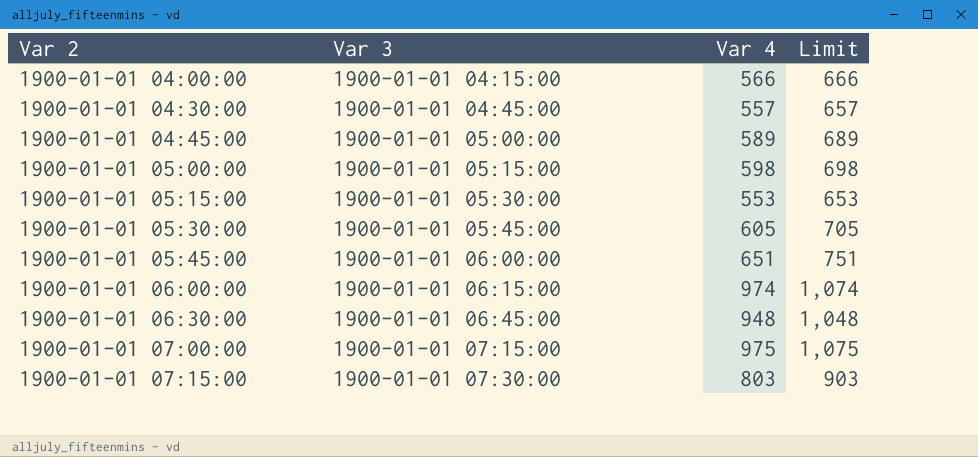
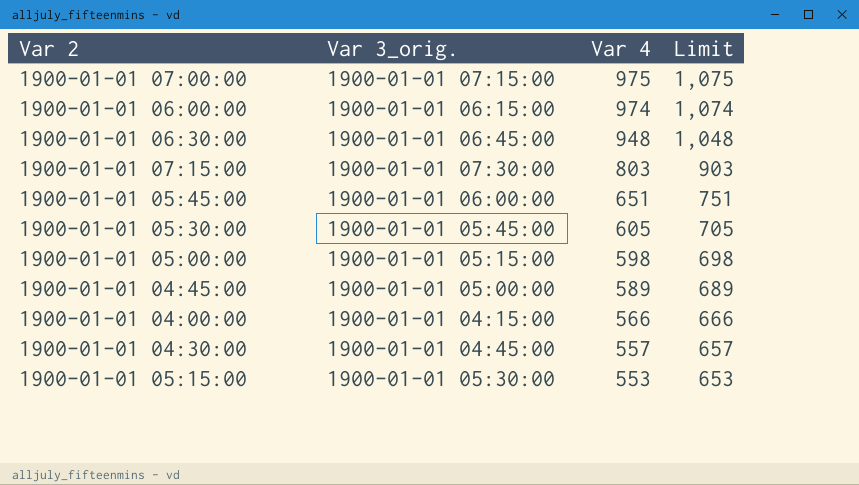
row order: Var 2 ascending -> Var 4 descending
column name: Var 3 -> Var 3_orig.

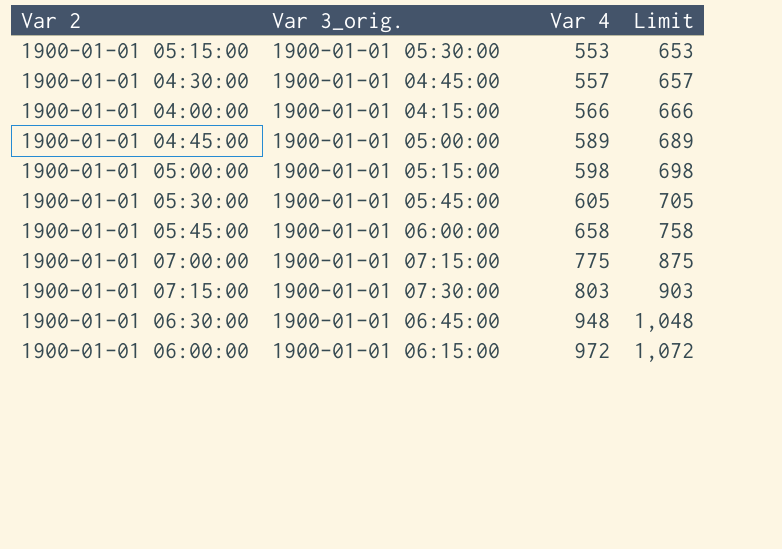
row order: Var 4 descending -> Var 4 ascending
1900-01-01 05:45:00 | Var 4: 651 -> 658
1900-01-01 05:45:00 | Limit: 751 -> 758
1900-01-01 07:00:00 | Var 4: 975 -> 775
1900-01-01 07:00:00 | Limit: 1,075 -> 875
1900-01-01 06:00:00 | Var 4: 974 -> 972
1900-01-01 06:00:00 | Limit: 1,074 -> 1,072

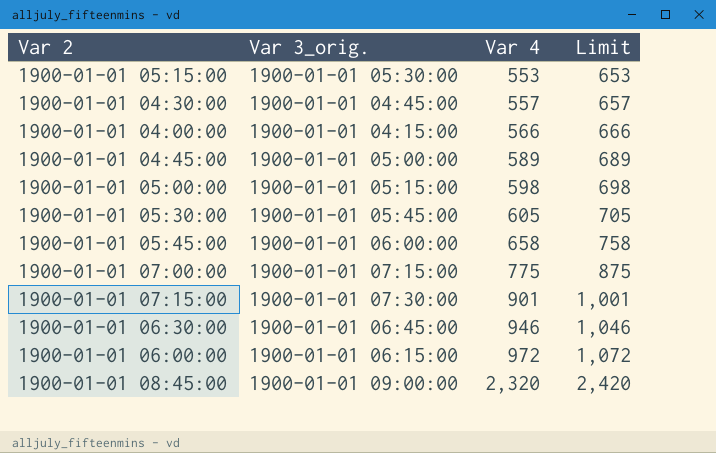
1900-01-01 07:15:00 | Var 4: 803 -> 901
1900-01-01 07:15:00 | Limit: 903 -> 1,001
1900-01-01 06:30:00 | Var 4: 948 -> 946
1900-01-01 06:30:00 | Limit: 1,048 -> 1,046
row 1900-01-01 08:45:00: none -> 1900-01-01 09:00:00 | 2,320 | 2,420

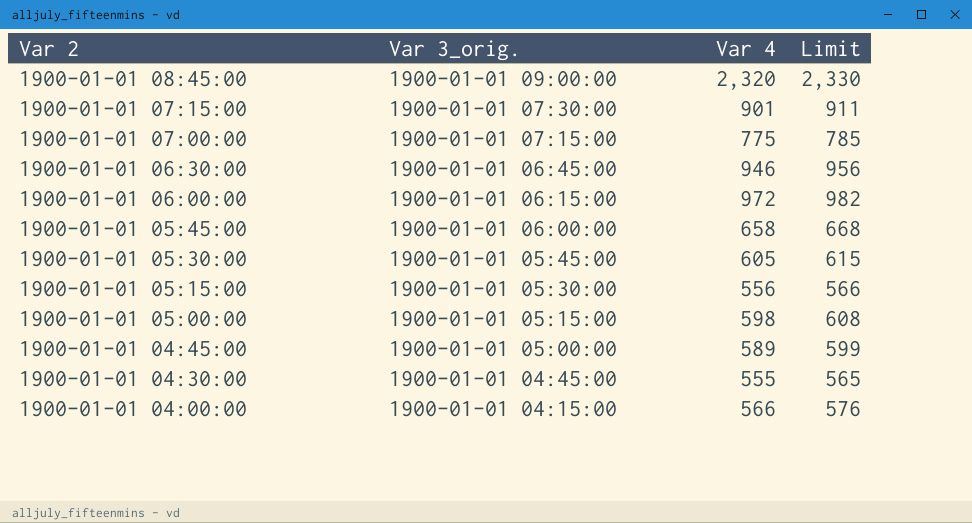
row order: Var 4 ascending -> Var 2 descending
column Limit | formula: [Var 4] + 100 -> [Var 4] + 10
1900-01-01 05:15:00 | Var 4: 553 -> 556
1900-01-01 04:30:00 | Var 4: 557 -> 555

